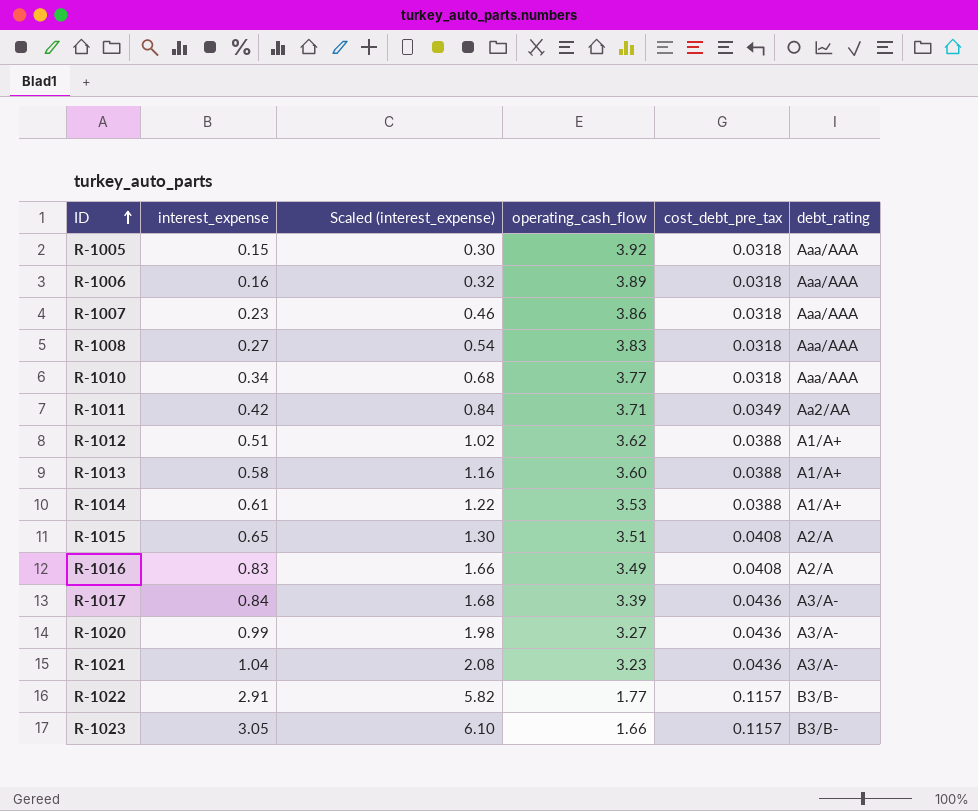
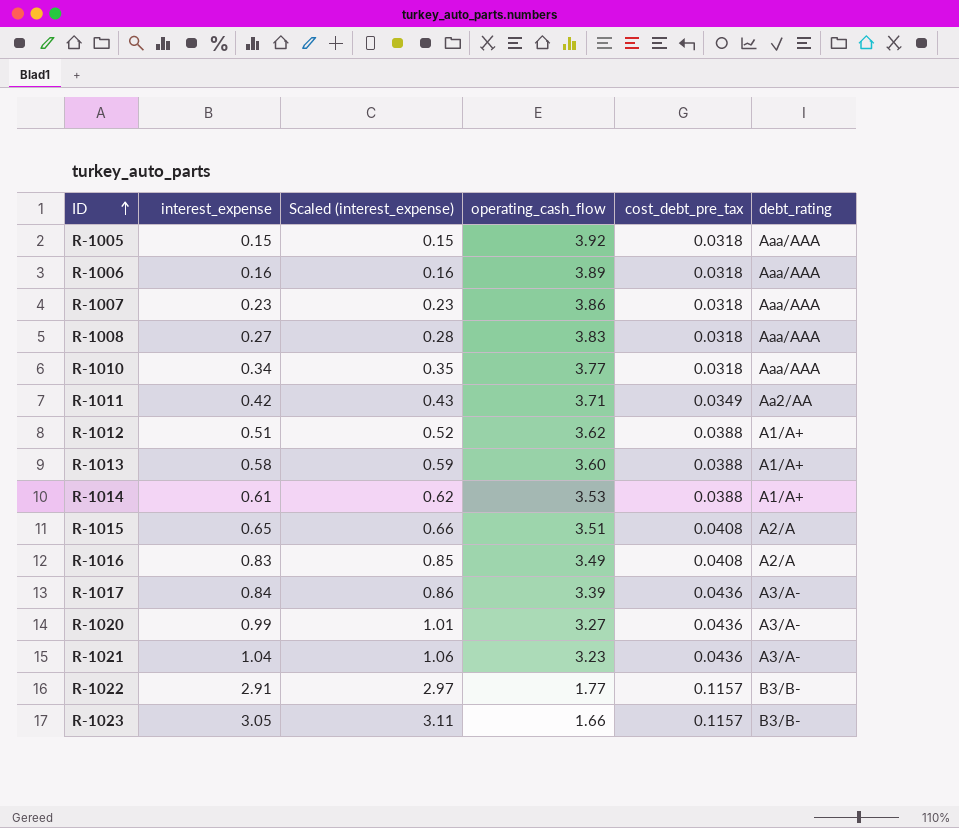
column Scaled (interest_expense) | formula: [interest_expense] * 2 -> [interest_expense] * 1.02

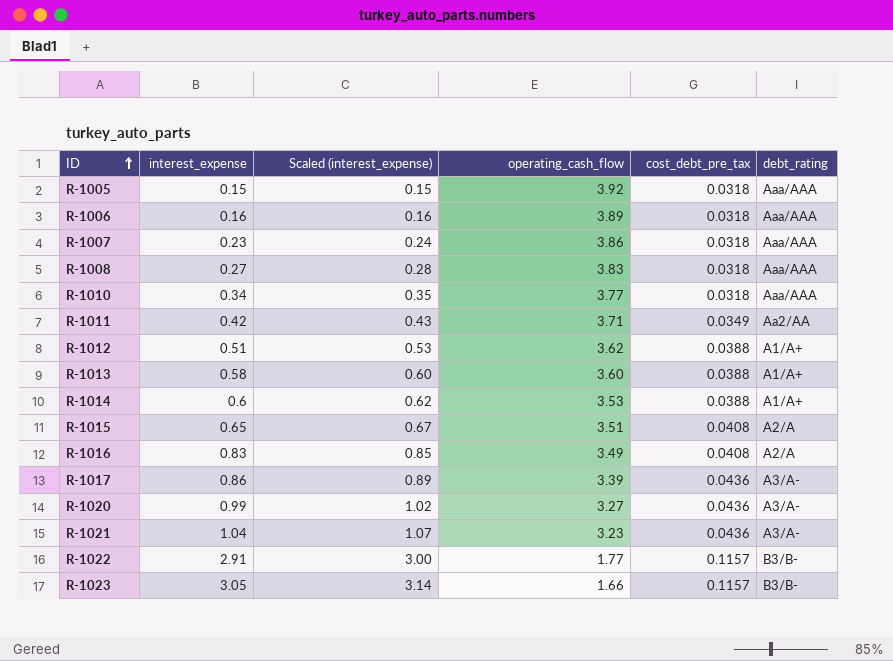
column Scaled (interest_expense) | formula: [interest_expense] * 1.02 -> [interest_expense] * 1.03
R-1014 | interest_expense: 0.61 -> 0.6
R-1017 | interest_expense: 0.84 -> 0.86

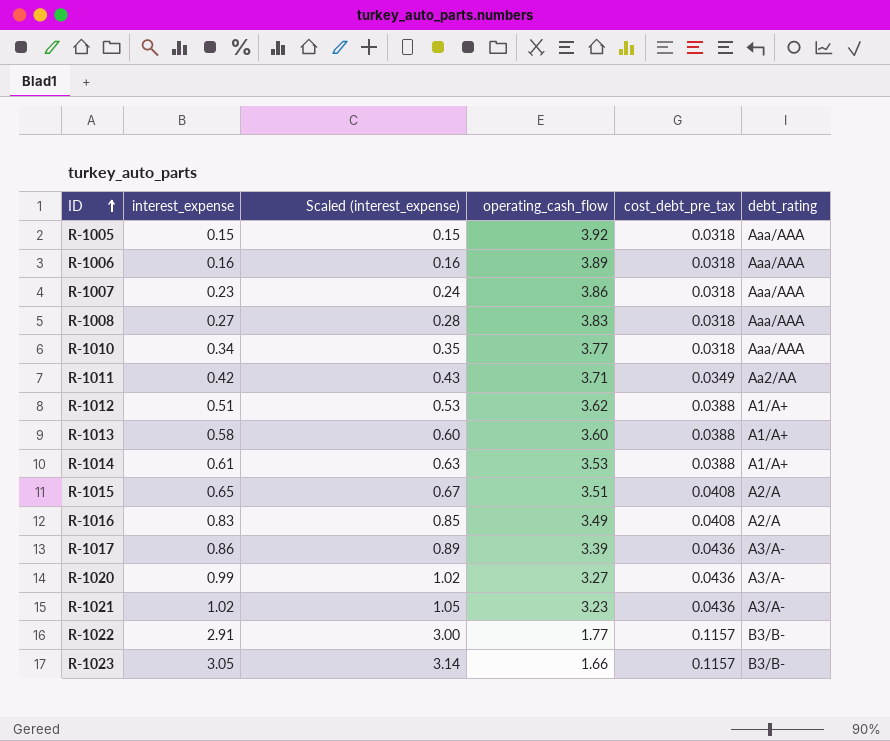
R-1014 | interest_expense: 0.6 -> 0.61
R-1014 | Scaled (interest_expense): 0.62 -> 0.63
R-1021 | interest_expense: 1.04 -> 1.02
R-1021 | Scaled (interest_expense): 1.07 -> 1.05

